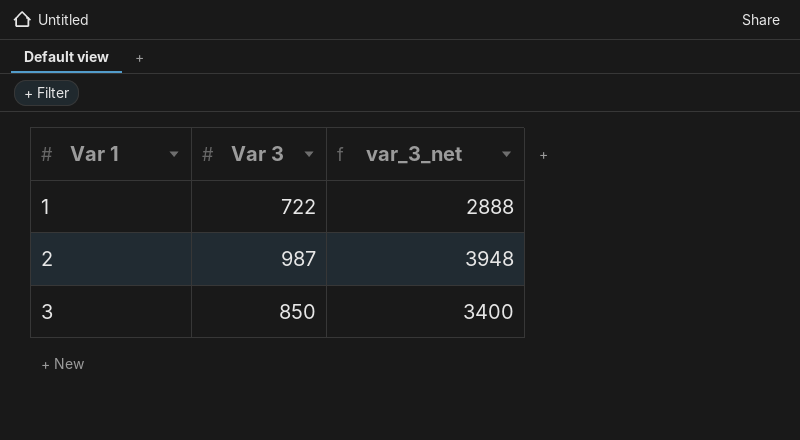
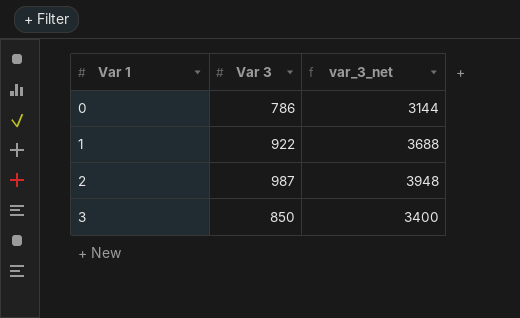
row 0: none -> 786 | 3144
1 | Var 3: 722 -> 922
1 | var_3_net: 2888 -> 3688

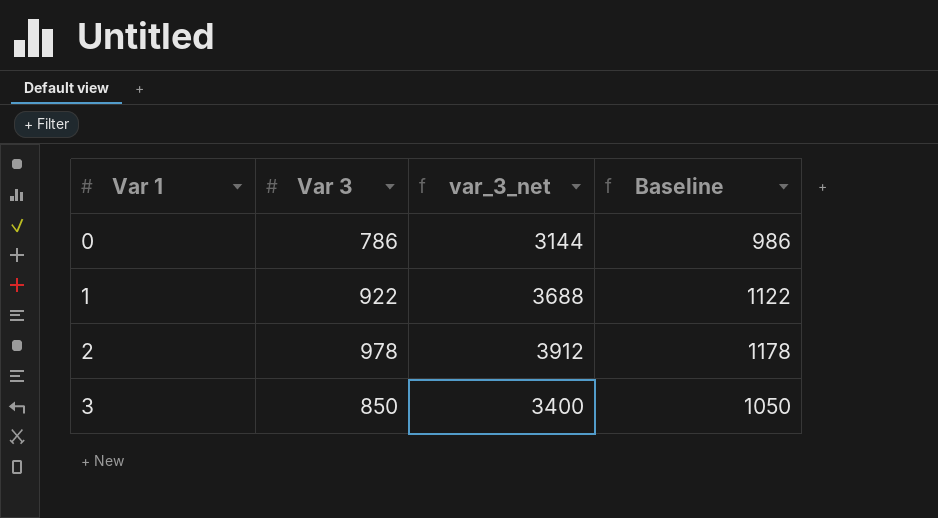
column Baseline | formula: none -> [Var 3] + 200
2 | Var 3: 987 -> 978
2 | var_3_net: 3948 -> 3912

